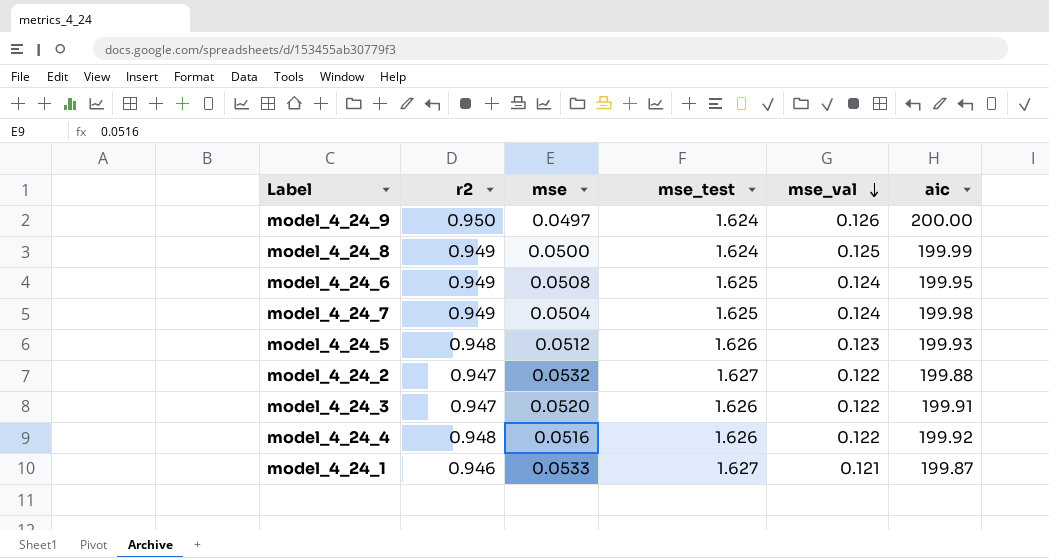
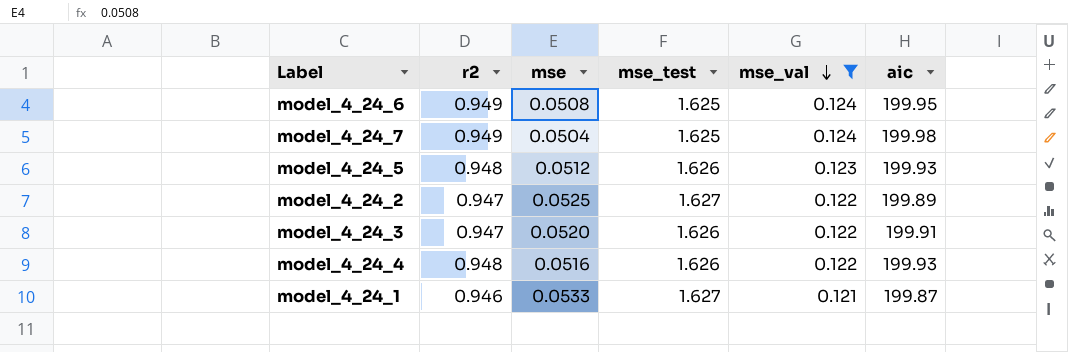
filter: none -> mse_val <= 0.124
model_4_24_2 | mse: 0.0532 -> 0.0525
model_4_24_2 | aic: 199.88 -> 199.89
model_4_24_4 | aic: 199.92 -> 199.93

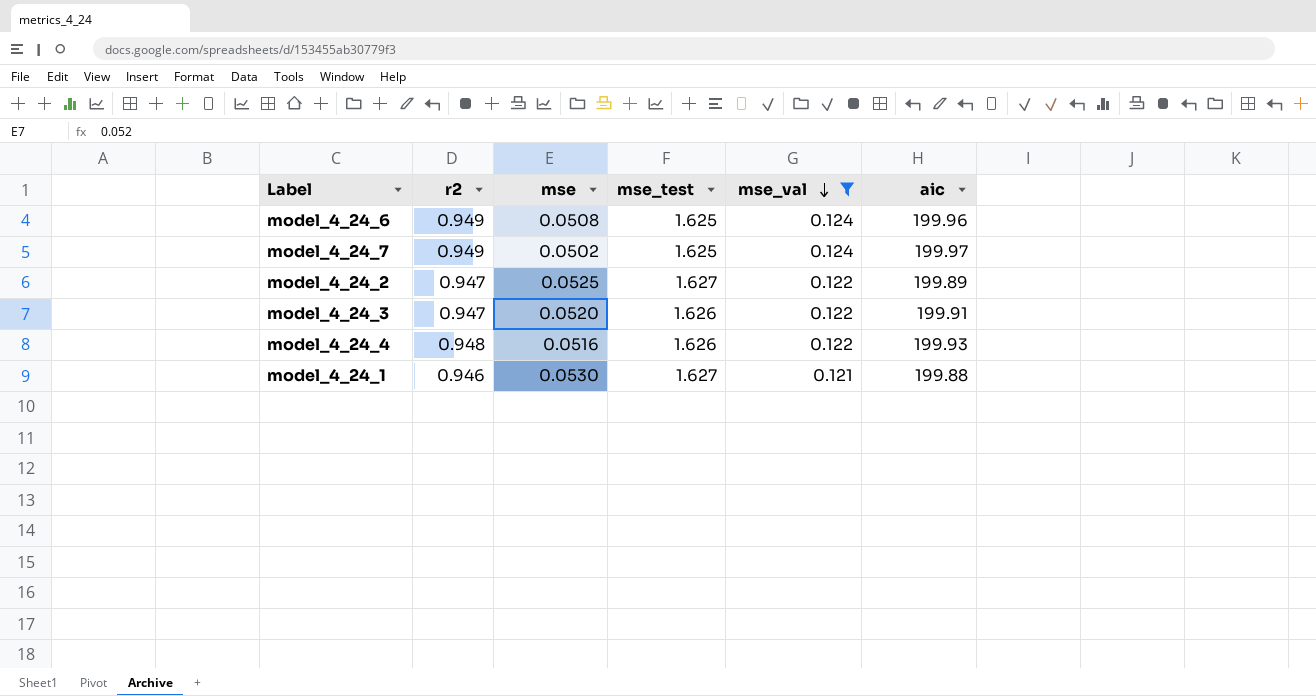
row model_4_24_5: 0.948 | 0.0512 | 1.626 | 0.123 | 199.93 -> none
model_4_24_6 | aic: 199.95 -> 199.96
model_4_24_7 | mse: 0.0504 -> 0.0502
model_4_24_7 | aic: 199.98 -> 199.97
model_4_24_1 | mse: 0.0533 -> 0.0530
model_4_24_1 | aic: 199.87 -> 199.88

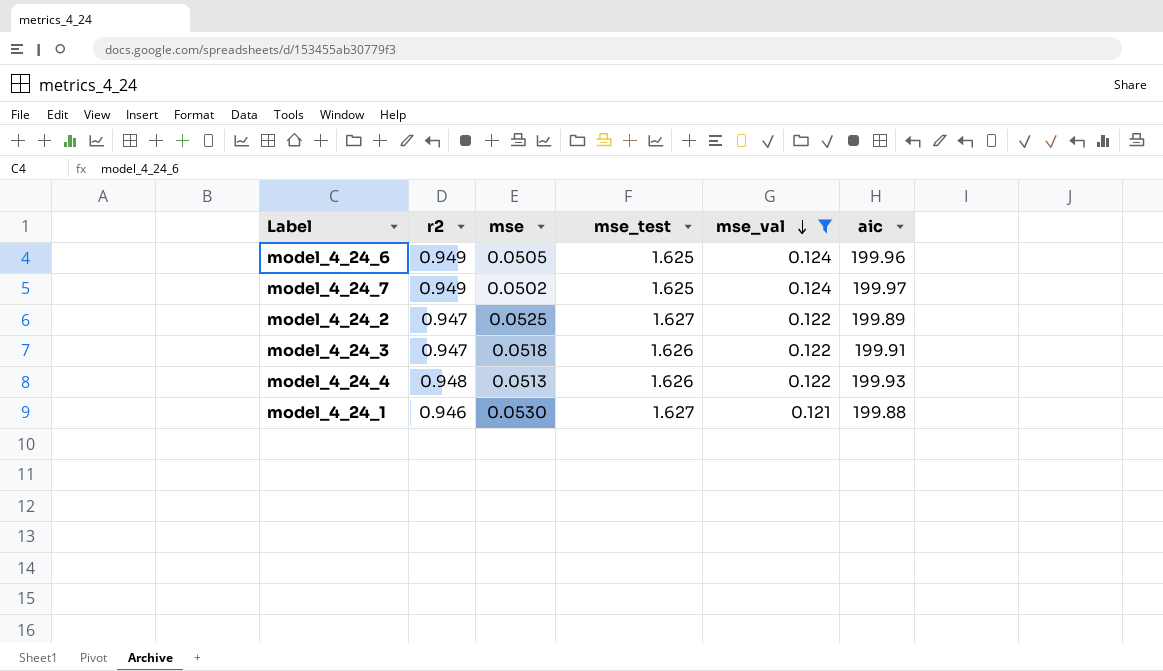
model_4_24_6 | mse: 0.0508 -> 0.0505
model_4_24_3 | mse: 0.0520 -> 0.0518
model_4_24_4 | mse: 0.0516 -> 0.0513

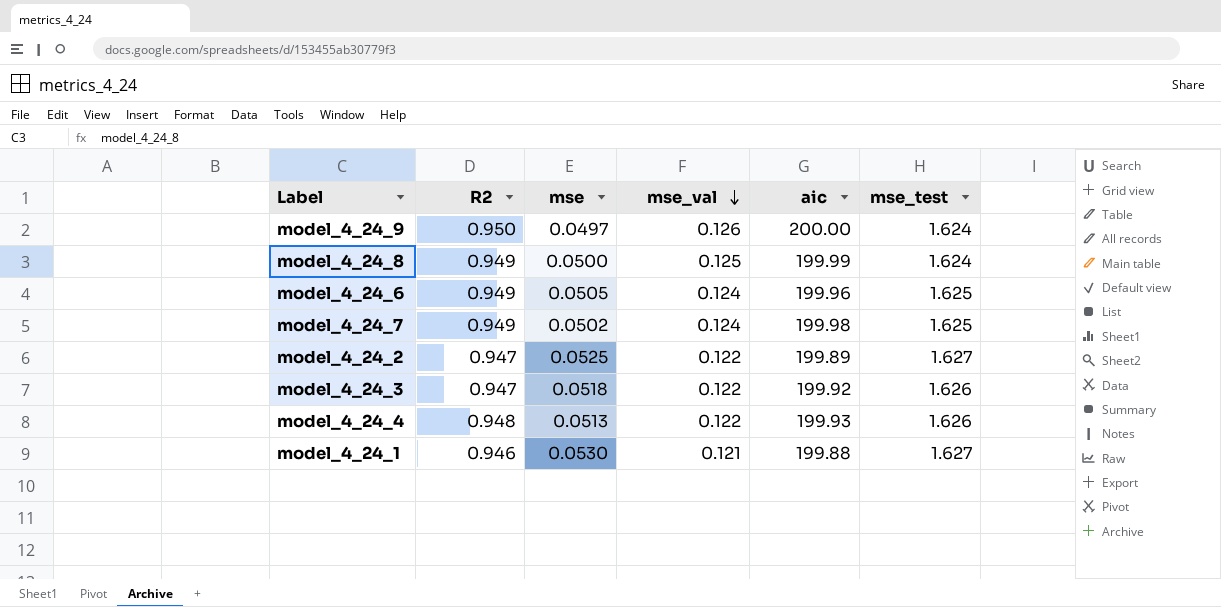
filter: mse_val <= 0.124 -> none
column name: r2 -> R2
column mse_test | position: 4 -> 6
model_4_24_7 | aic: 199.97 -> 199.98
model_4_24_3 | aic: 199.91 -> 199.92

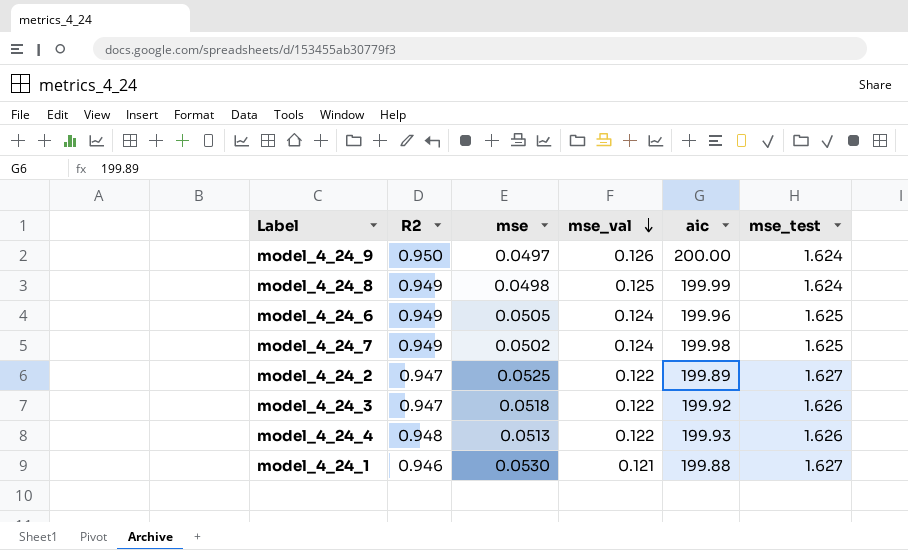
model_4_24_8 | mse: 0.0500 -> 0.0498

